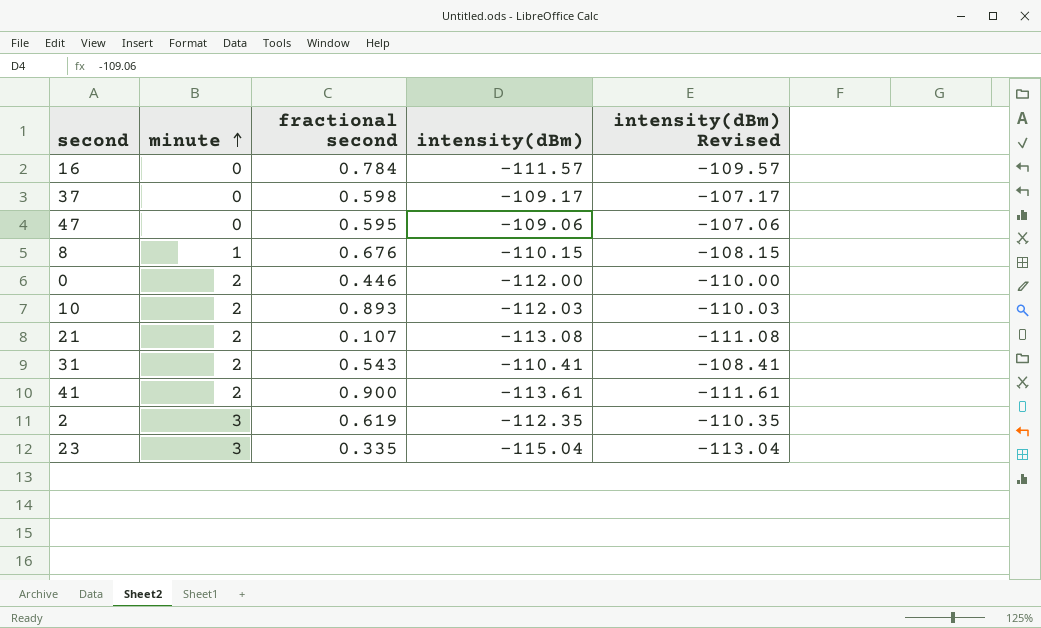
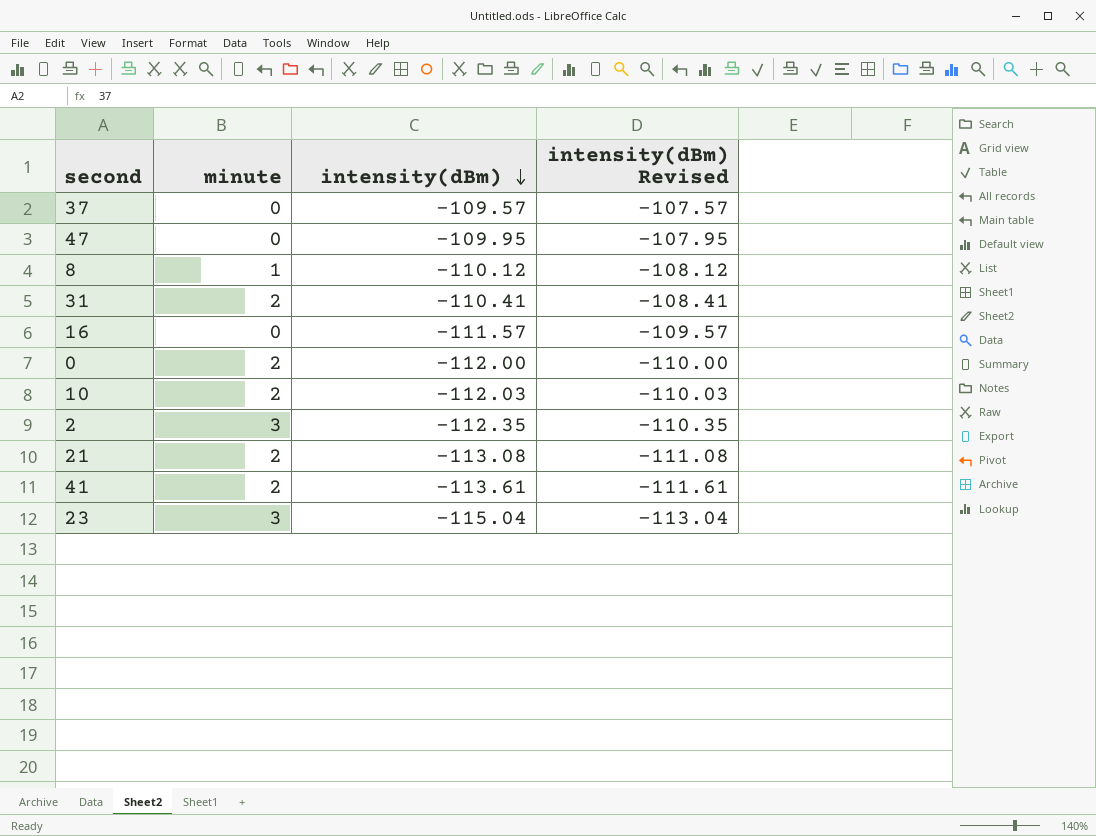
row order: minute ascending -> intensity(dBm) descending
column fractional second | position: 3 -> none
37 | intensity(dBm): -109.17 -> -109.57
37 | intensity(dBm) Revised: -107.17 -> -107.57
47 | intensity(dBm): -109.06 -> -109.95
47 | intensity(dBm) Revised: -107.06 -> -107.95
8 | intensity(dBm): -110.15 -> -110.12
8 | intensity(dBm) Revised: -108.15 -> -108.12

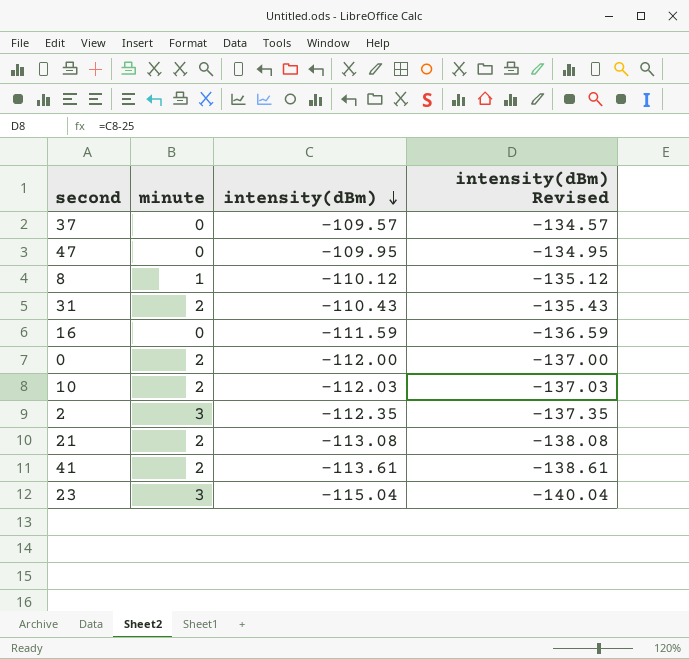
column intensity(dBm) Revised | formula: [intensity(dBm)] + 2 -> [intensity(dBm)] - 25
31 | intensity(dBm): -110.41 -> -110.43
16 | intensity(dBm): -111.57 -> -111.59

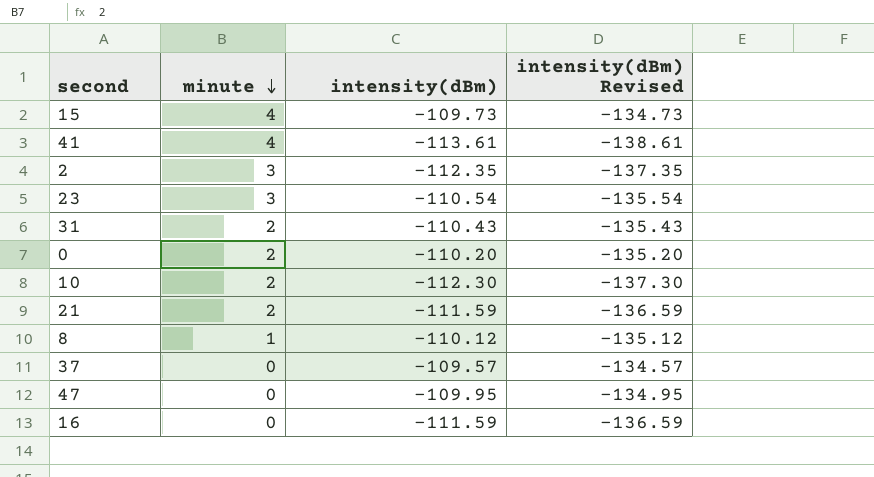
row order: intensity(dBm) descending -> minute descending
row 15: none -> 4 | -109.73 | -134.73
41 | minute: 2 -> 4
23 | intensity(dBm): -115.04 -> -110.54
23 | intensity(dBm) Revised: -140.04 -> -135.54
0 | intensity(dBm): -112.00 -> -110.20
0 | intensity(dBm) Revised: -137.00 -> -135.20
10 | intensity(dBm): -112.03 -> -112.30
10 | intensity(dBm) Revised: -137.03 -> -137.30
21 | intensity(dBm): -113.08 -> -111.59
21 | intensity(dBm) Revised: -138.08 -> -136.59

